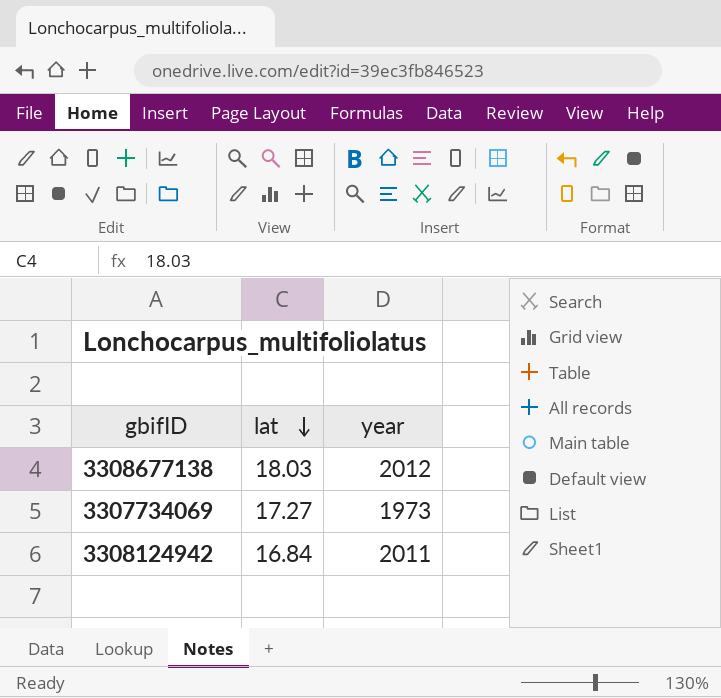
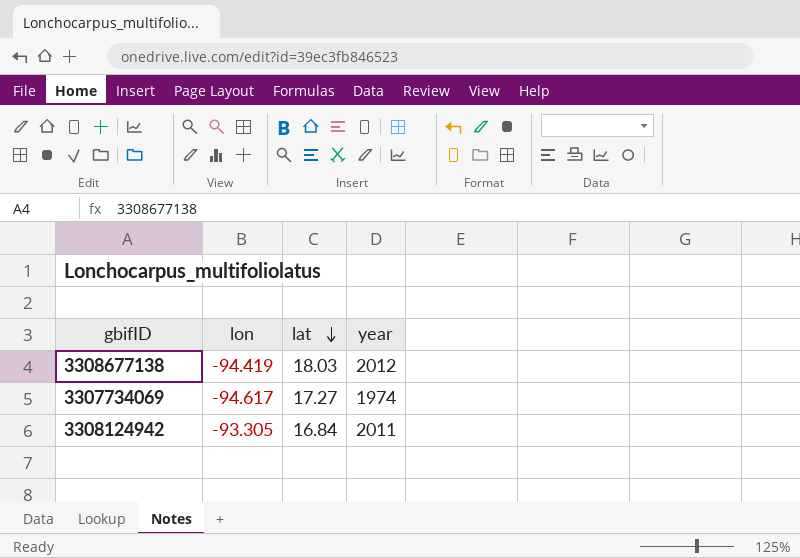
column lon | position: none -> 2
3307734069 | year: 1973 -> 1974

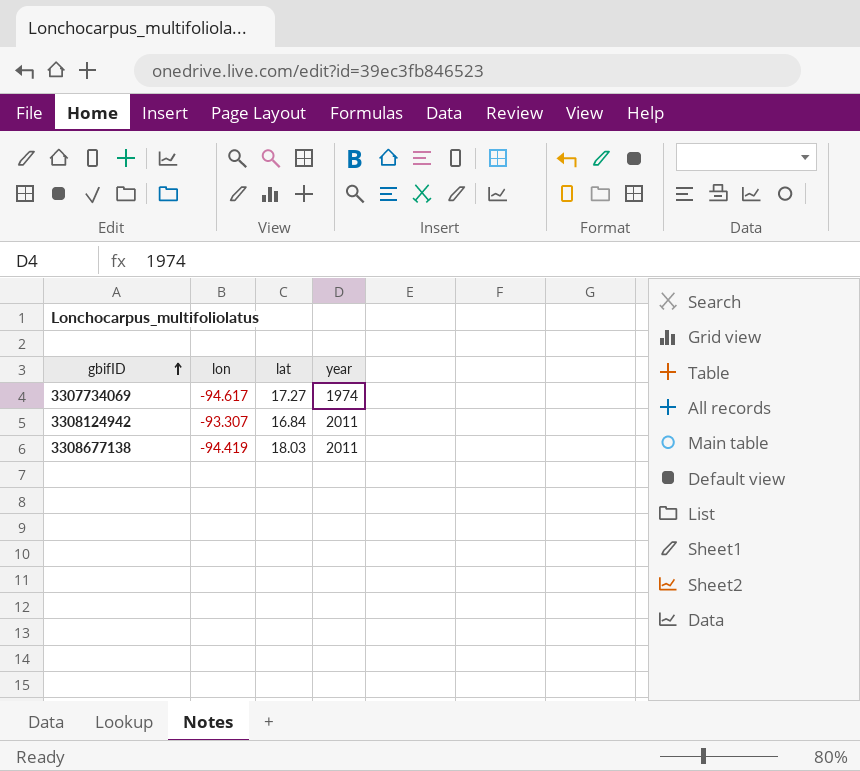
row order: lat descending -> gbifID ascending
3308124942 | lon: -93.305 -> -93.307
3308677138 | year: 2012 -> 2011

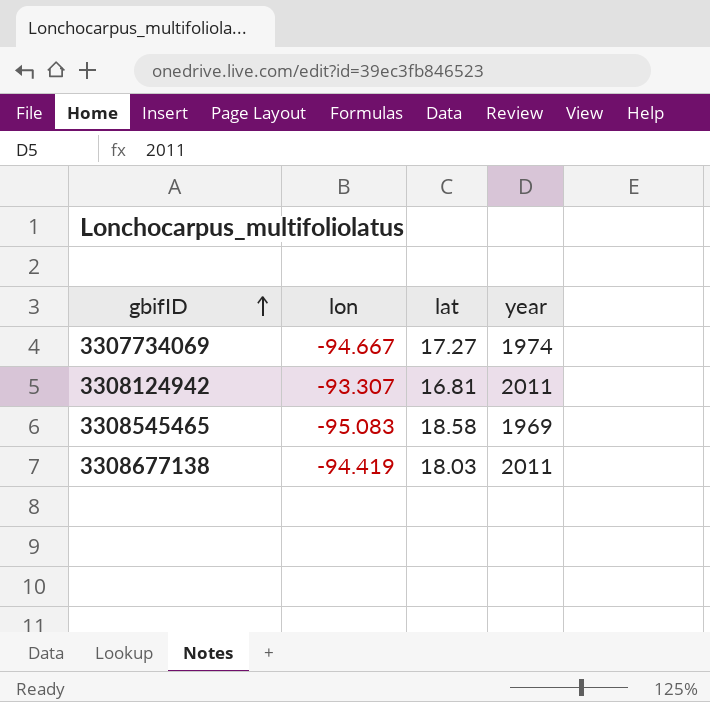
3307734069 | lon: -94.617 -> -94.667
3308124942 | lat: 16.84 -> 16.81
row 3308545465: none -> -95.083 | 18.58 | 1969

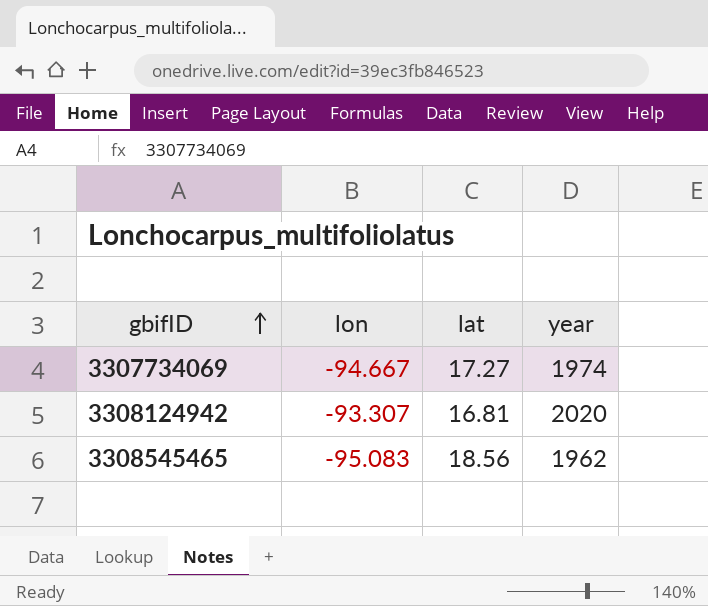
row 3308677138: -94.419 | 18.03 | 2011 -> none
3308124942 | year: 2011 -> 2020
3308545465 | lat: 18.58 -> 18.56
3308545465 | year: 1969 -> 1962

